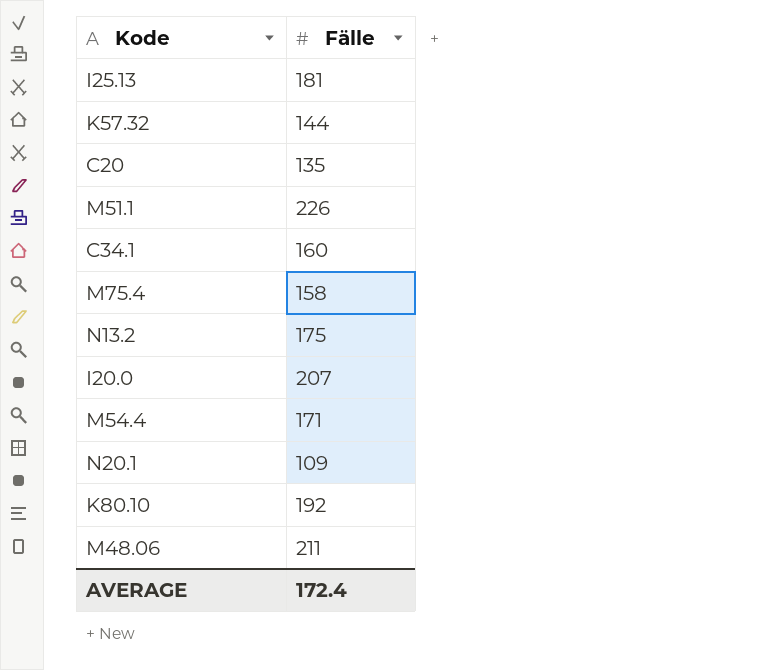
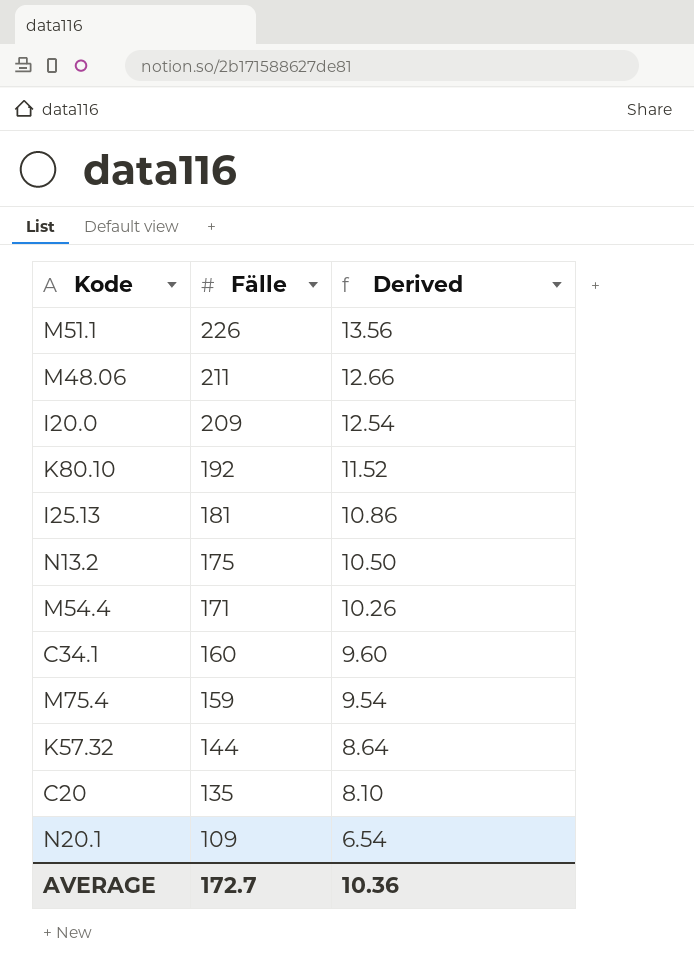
row order: none -> Fälle descending
column Derived | formula: none -> [Fälle] * 0.06
I20.0 | Fälle: 207 -> 209
M75.4 | Fälle: 158 -> 159
AVERAGE | Fälle: 172.4 -> 172.7

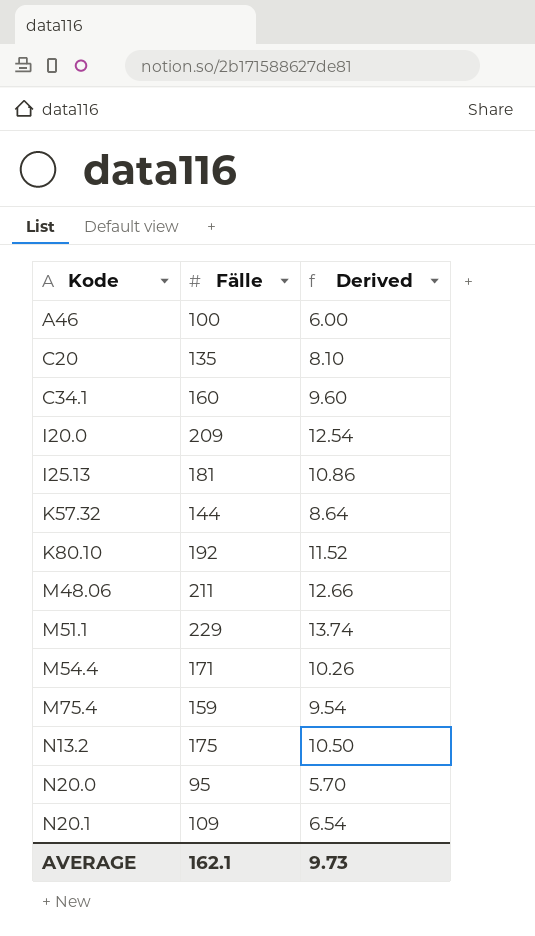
row order: Fälle descending -> Kode ascending
row A46: none -> 100 | 6.00
M51.1 | Fälle: 226 -> 229
M51.1 | Derived: 13.56 -> 13.74
row N20.0: none -> 95 | 5.70
AVERAGE | Fälle: 172.7 -> 162.1
AVERAGE | Derived: 10.36 -> 9.73

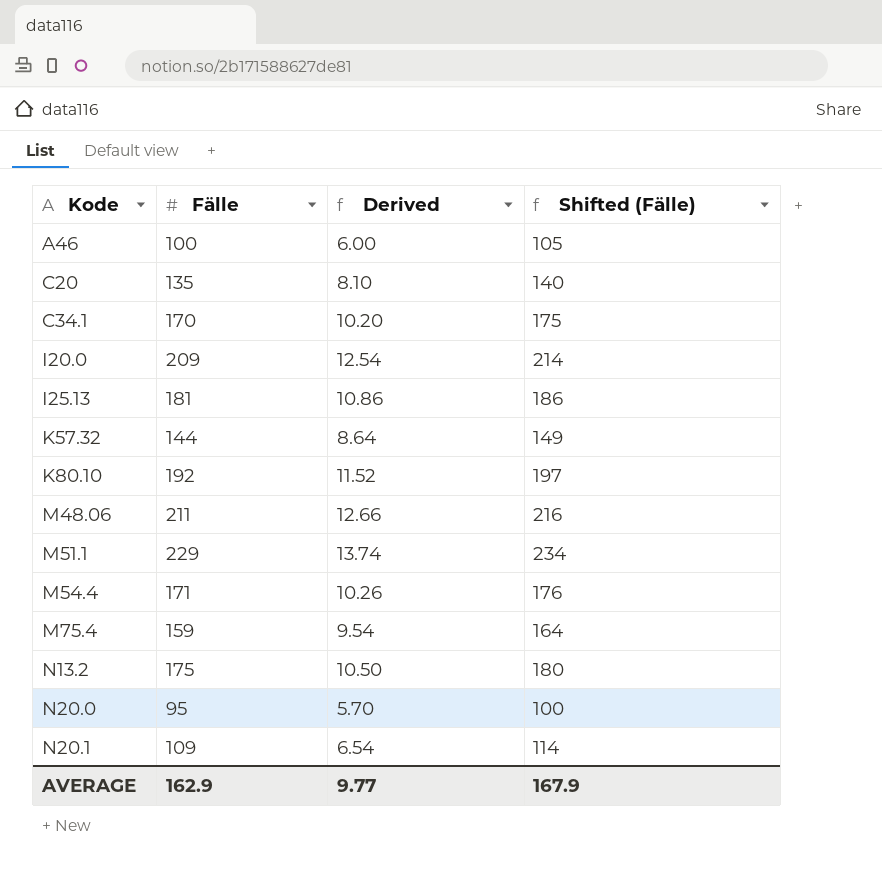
column Shifted (Fälle) | formula: none -> [Fälle] + 5
C34.1 | Fälle: 160 -> 170
C34.1 | Derived: 9.60 -> 10.20
AVERAGE | Fälle: 162.1 -> 162.9
AVERAGE | Derived: 9.73 -> 9.77

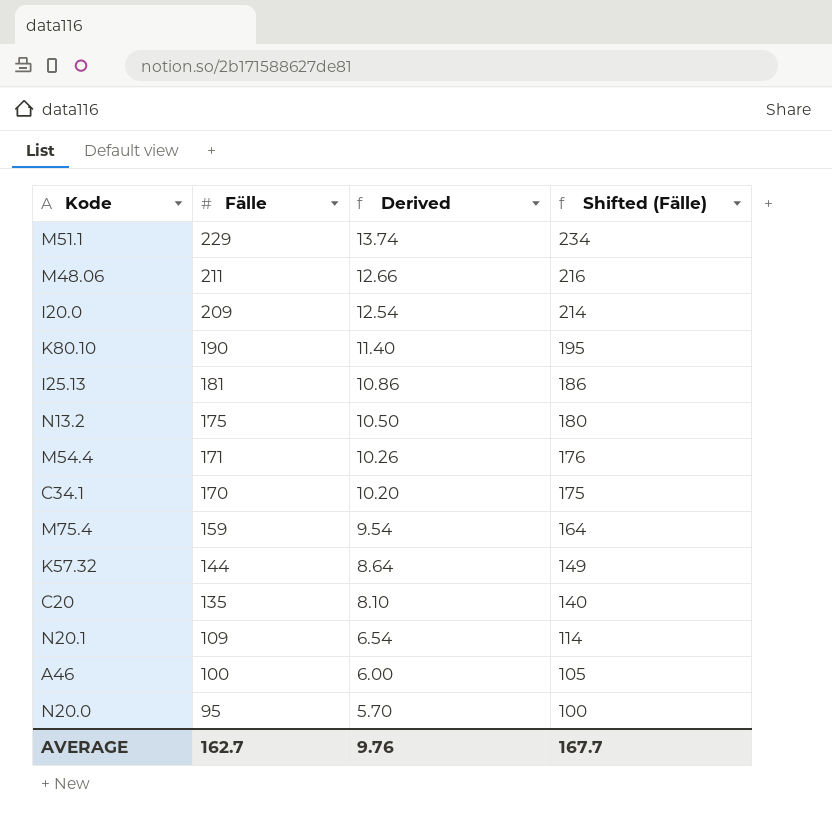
row order: Kode ascending -> Fälle descending
K80.10 | Fälle: 192 -> 190
K80.10 | Derived: 11.52 -> 11.40
K80.10 | Shifted (Fälle): 197 -> 195
AVERAGE | Fälle: 162.9 -> 162.7
AVERAGE | Derived: 9.77 -> 9.76
AVERAGE | Shifted (Fälle): 167.9 -> 167.7

